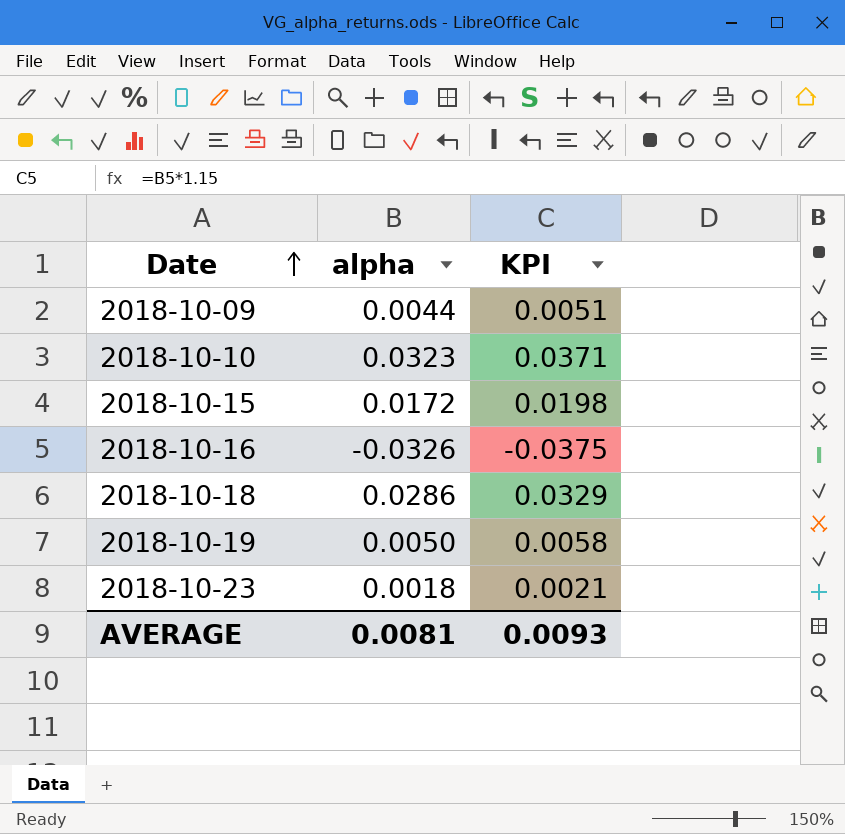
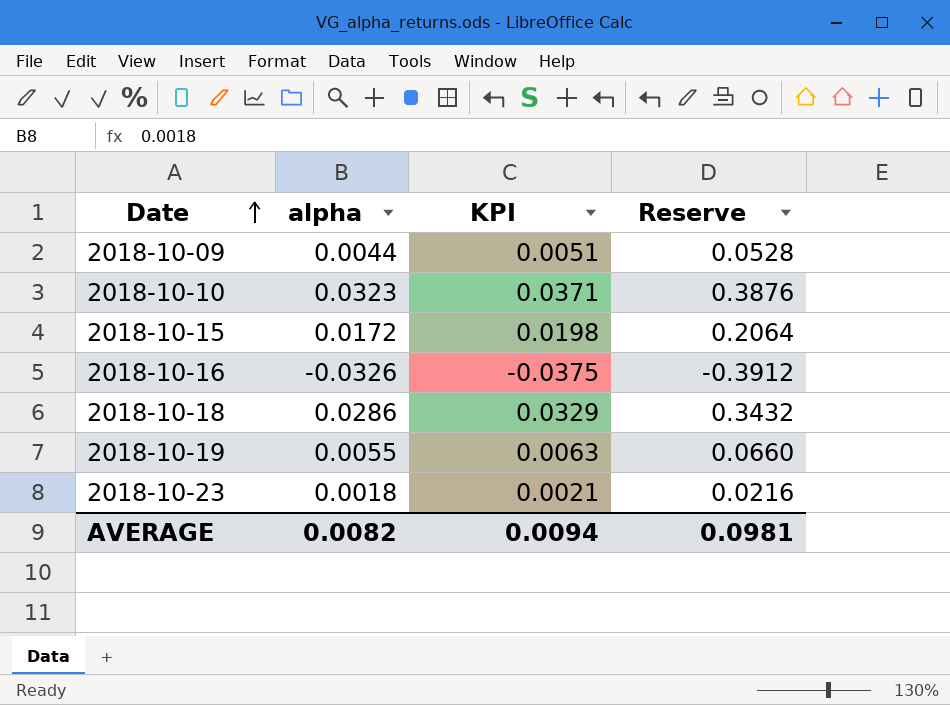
column Reserve | formula: none -> [alpha] * 12
2018-10-19 | alpha: 0.0050 -> 0.0055
2018-10-19 | KPI: 0.0058 -> 0.0063
AVERAGE | alpha: 0.0081 -> 0.0082
AVERAGE | KPI: 0.0093 -> 0.0094

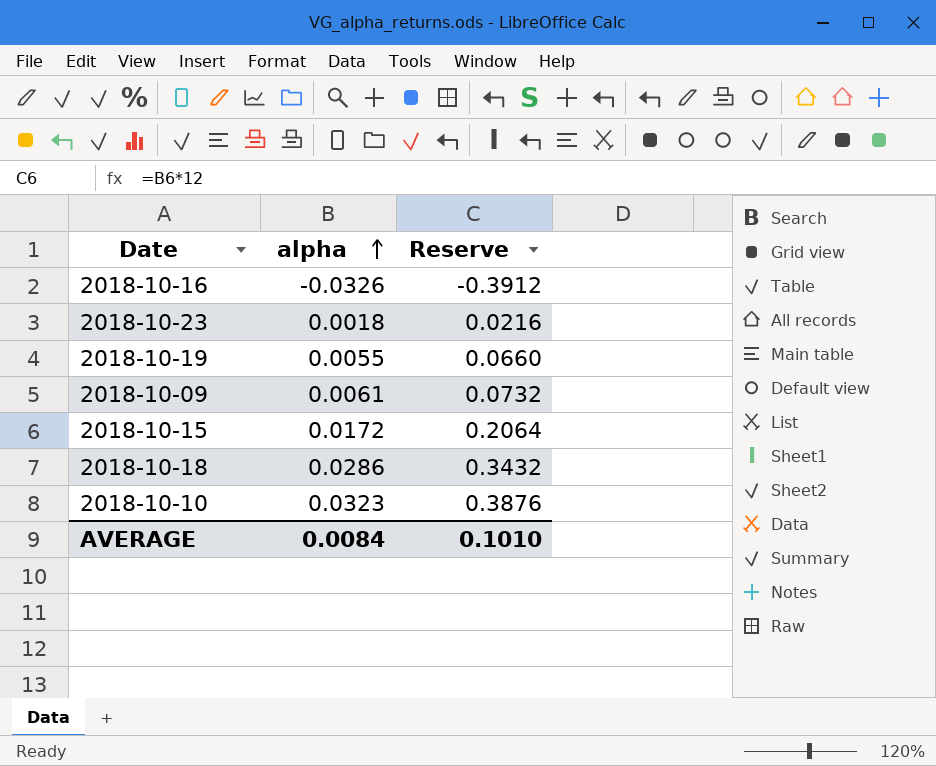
row order: Date ascending -> alpha ascending
column KPI | formula: [alpha] * 1.15 -> none
2018-10-09 | alpha: 0.0044 -> 0.0061
2018-10-09 | Reserve: 0.0528 -> 0.0732
AVERAGE | alpha: 0.0082 -> 0.0084
AVERAGE | Reserve: 0.0981 -> 0.1010

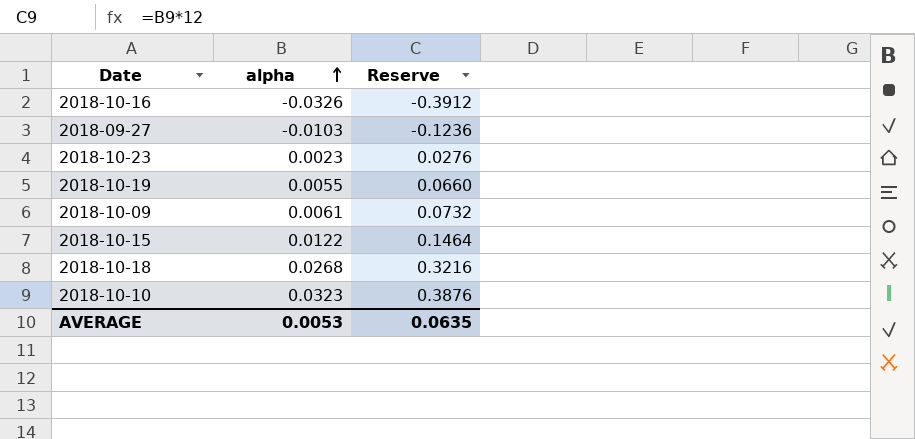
row 2018-09-27: none -> -0.0103 | -0.1236
2018-10-23 | alpha: 0.0018 -> 0.0023
2018-10-23 | Reserve: 0.0216 -> 0.0276
2018-10-15 | alpha: 0.0172 -> 0.0122
2018-10-15 | Reserve: 0.2064 -> 0.1464
2018-10-18 | alpha: 0.0286 -> 0.0268
2018-10-18 | Reserve: 0.3432 -> 0.3216
AVERAGE | alpha: 0.0084 -> 0.0053
AVERAGE | Reserve: 0.1010 -> 0.0635

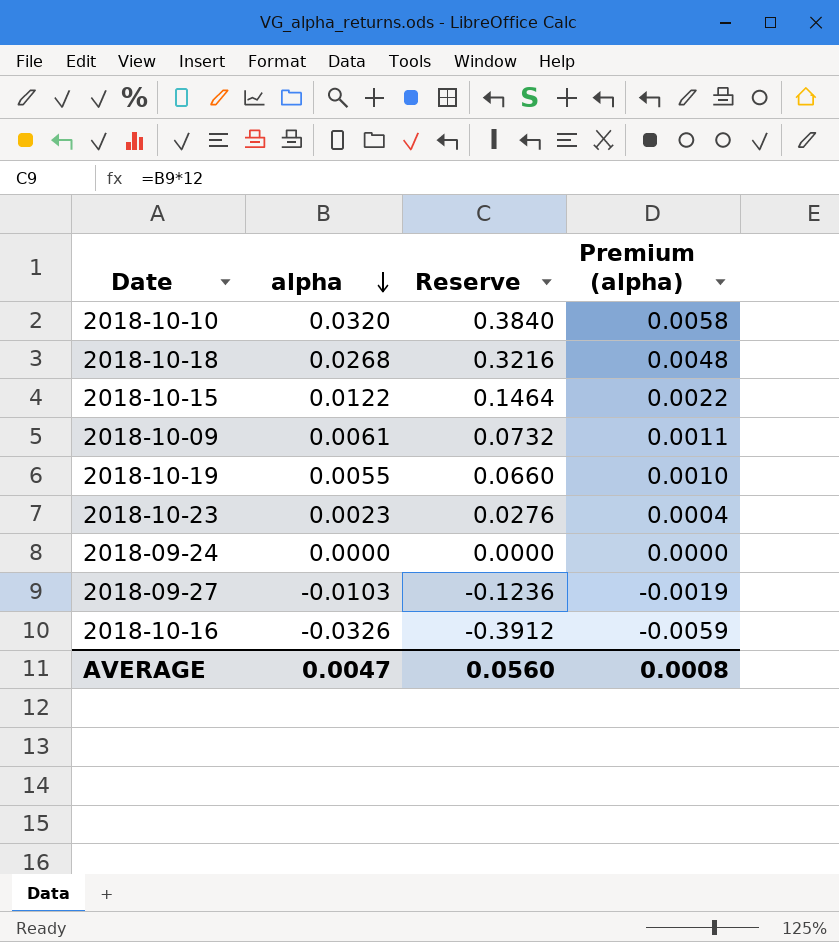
row order: alpha ascending -> alpha descending
column Premium (alpha) | formula: none -> [alpha] * 0.18
2018-10-10 | alpha: 0.0323 -> 0.0320
2018-10-10 | Reserve: 0.3876 -> 0.3840
row 2018-09-24: none -> 0.0000 | 0.0000 | 0.0000
AVERAGE | alpha: 0.0053 -> 0.0047
AVERAGE | Reserve: 0.0635 -> 0.0560

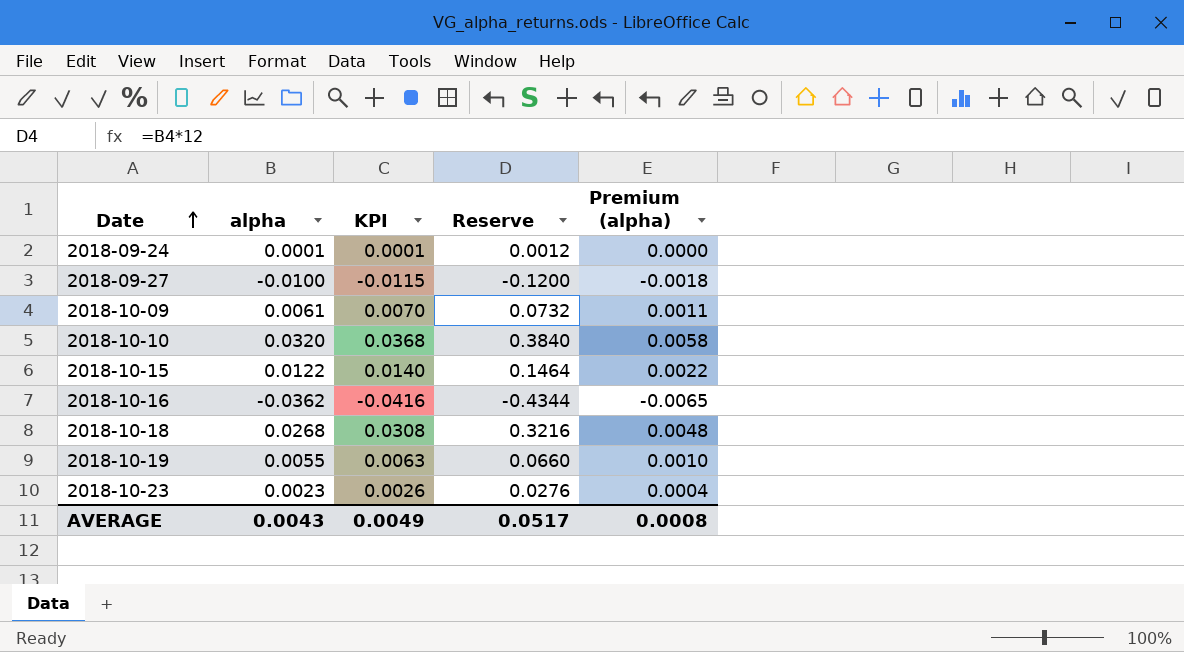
row order: alpha descending -> Date ascending
column KPI | formula: none -> [alpha] * 1.15
2018-09-24 | alpha: 0.0000 -> 0.0001
2018-09-24 | Reserve: 0.0000 -> 0.0012
2018-09-27 | alpha: -0.0103 -> -0.0100
2018-09-27 | Reserve: -0.1236 -> -0.1200
2018-09-27 | Premium (alpha): -0.0019 -> -0.0018
2018-10-16 | alpha: -0.0326 -> -0.0362
2018-10-16 | Reserve: -0.3912 -> -0.4344
2018-10-16 | Premium (alpha): -0.0059 -> -0.0065
AVERAGE | alpha: 0.0047 -> 0.0043
AVERAGE | Reserve: 0.0560 -> 0.0517

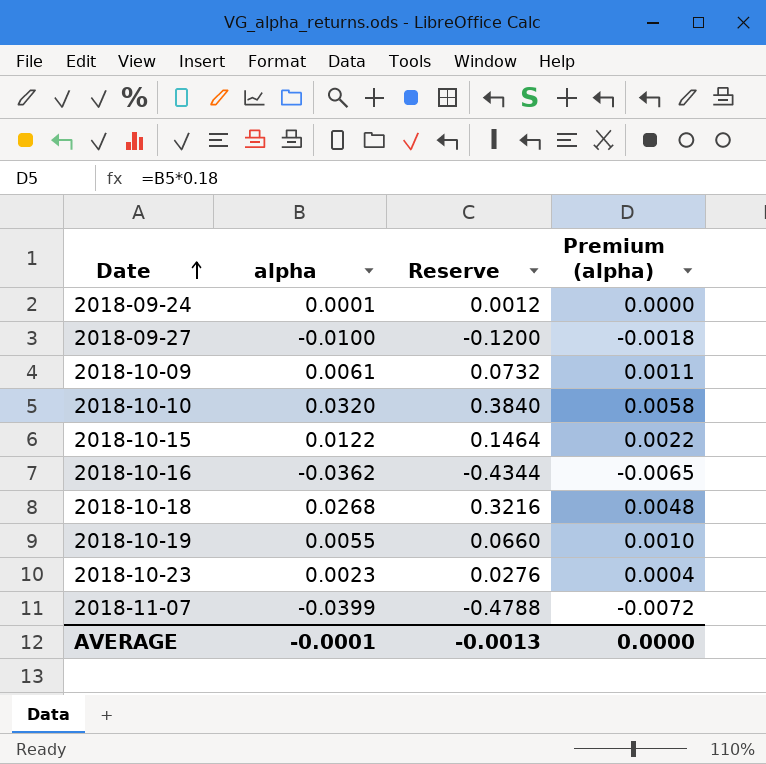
column KPI | formula: [alpha] * 1.15 -> none
row 2018-11-07: none -> -0.0399 | -0.4788 | -0.0072
AVERAGE | alpha: 0.0043 -> -0.0001
AVERAGE | Reserve: 0.0517 -> -0.0013
AVERAGE | Premium (alpha): 0.0008 -> 0.0000

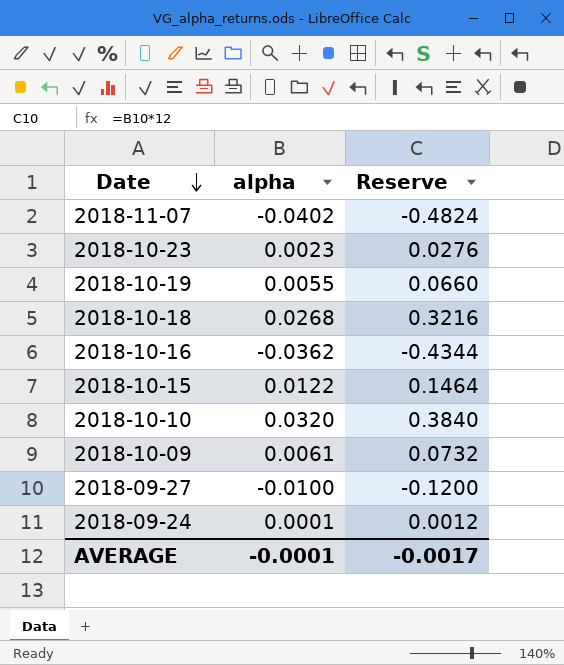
row order: Date ascending -> Date descending
column Premium (alpha) | formula: [alpha] * 0.18 -> none
2018-11-07 | alpha: -0.0399 -> -0.0402
2018-11-07 | Reserve: -0.4788 -> -0.4824
AVERAGE | Reserve: -0.0013 -> -0.0017

